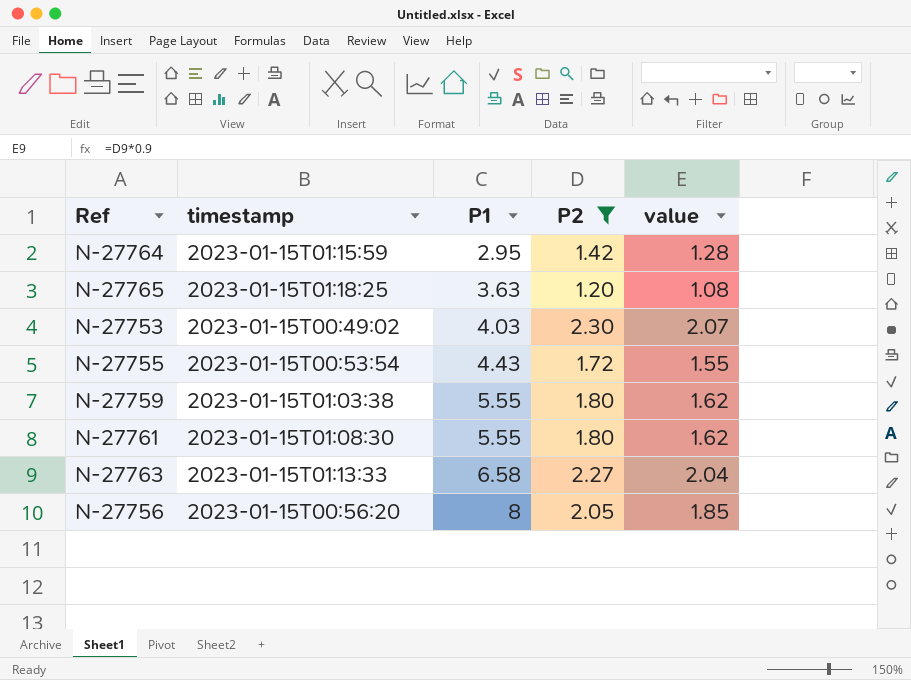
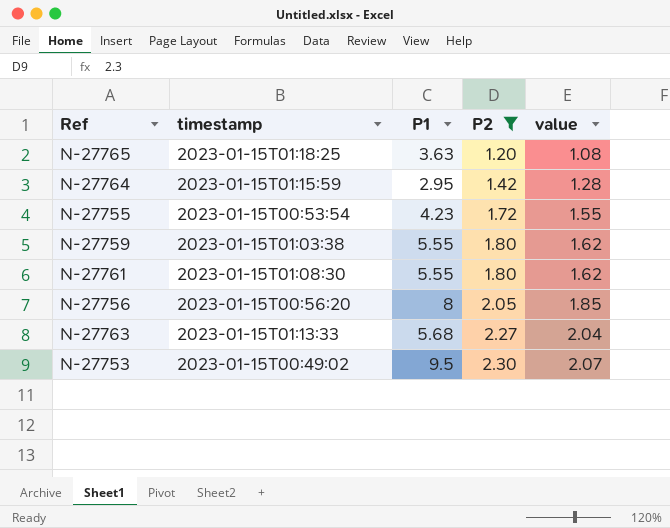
row order: P1 ascending -> P2 ascending
N-27755 | P1: 4.43 -> 4.23
N-27763 | P1: 6.58 -> 5.68
N-27753 | P1: 4.03 -> 9.5

